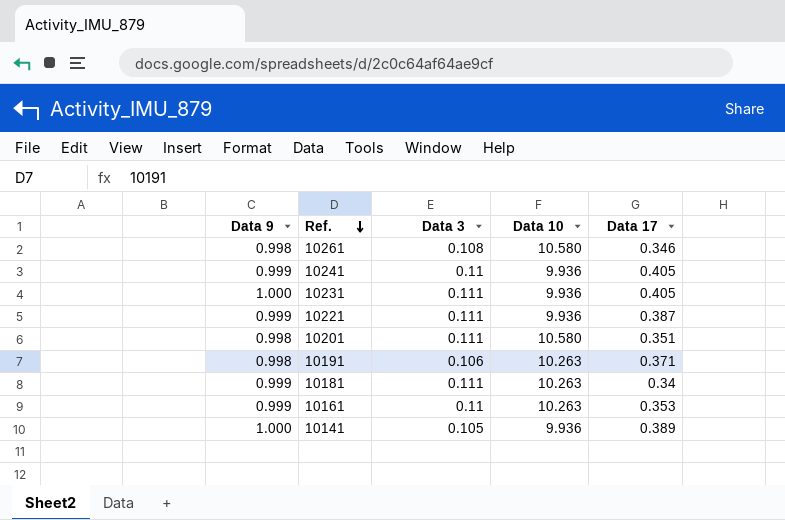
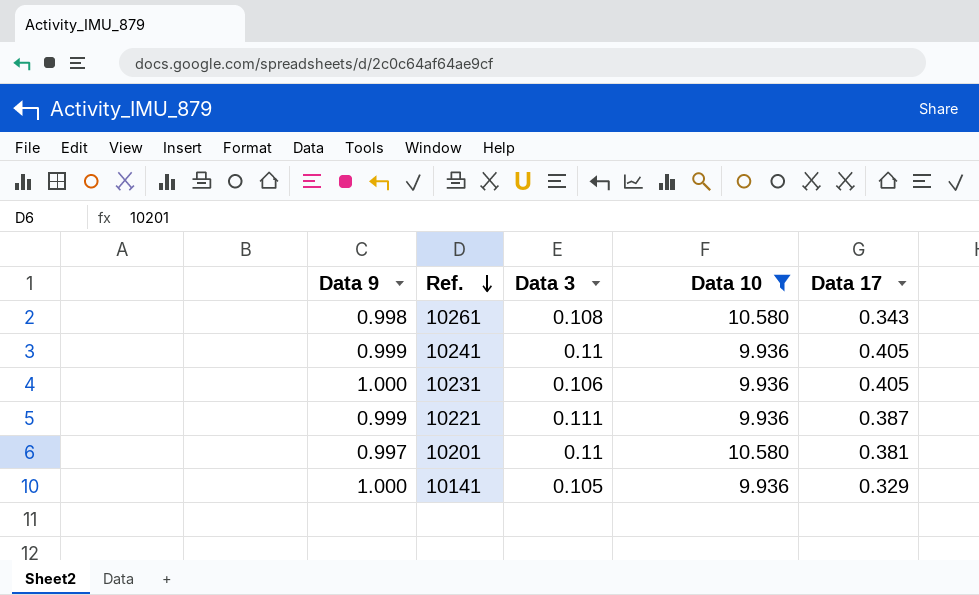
filter: none -> Data 10 != 10.263
10261 | Data 17: 0.346 -> 0.343
10231 | Data 3: 0.111 -> 0.106
10201 | Data 9: 0.998 -> 0.997
10201 | Data 3: 0.111 -> 0.11
10201 | Data 17: 0.351 -> 0.381
10141 | Data 17: 0.389 -> 0.329

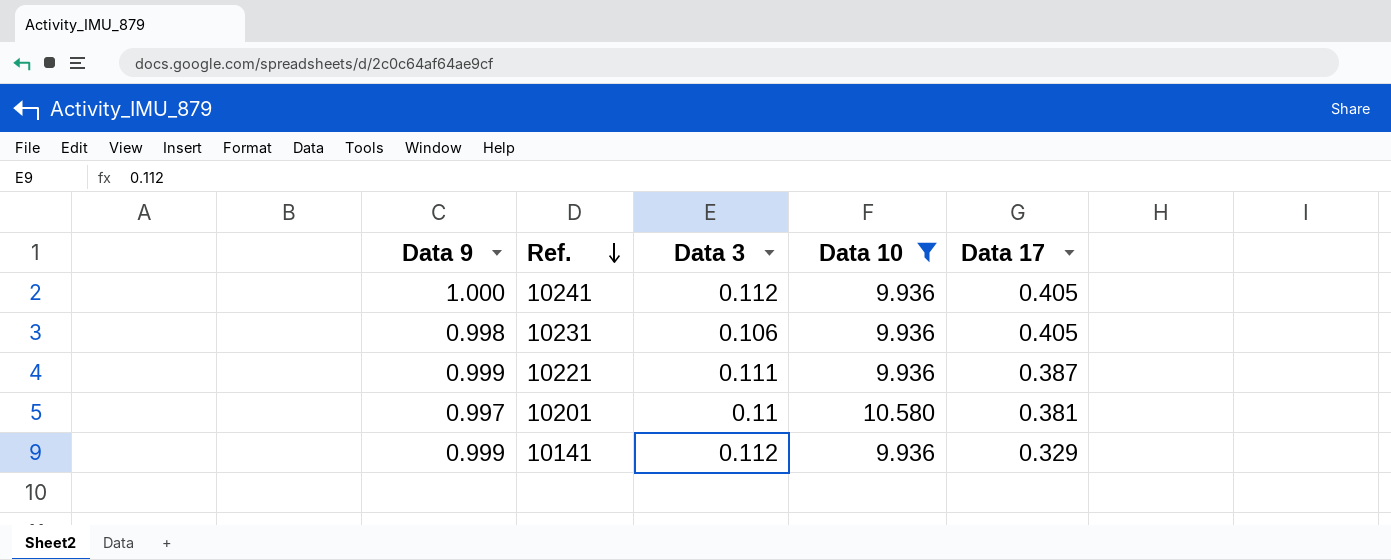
row 10261: 0.998 | 0.108 | 10.580 | 0.343 -> none
10241 | Data 9: 0.999 -> 1.000
10241 | Data 3: 0.11 -> 0.112
10231 | Data 9: 1.000 -> 0.998
10141 | Data 9: 1.000 -> 0.999
10141 | Data 3: 0.105 -> 0.112

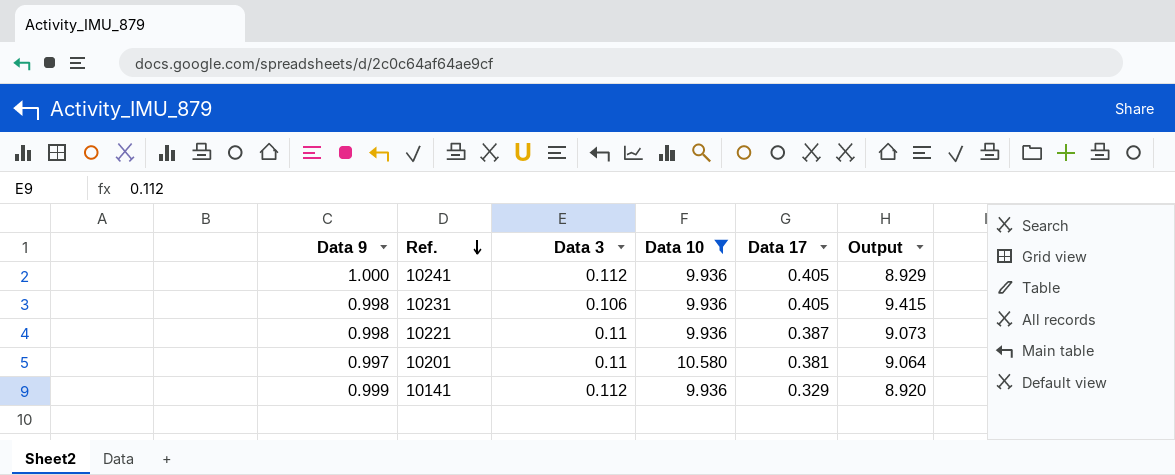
column Output | formula: none -> [Data 9] / [Data 3]
10221 | Data 9: 0.999 -> 0.998
10221 | Data 3: 0.111 -> 0.11

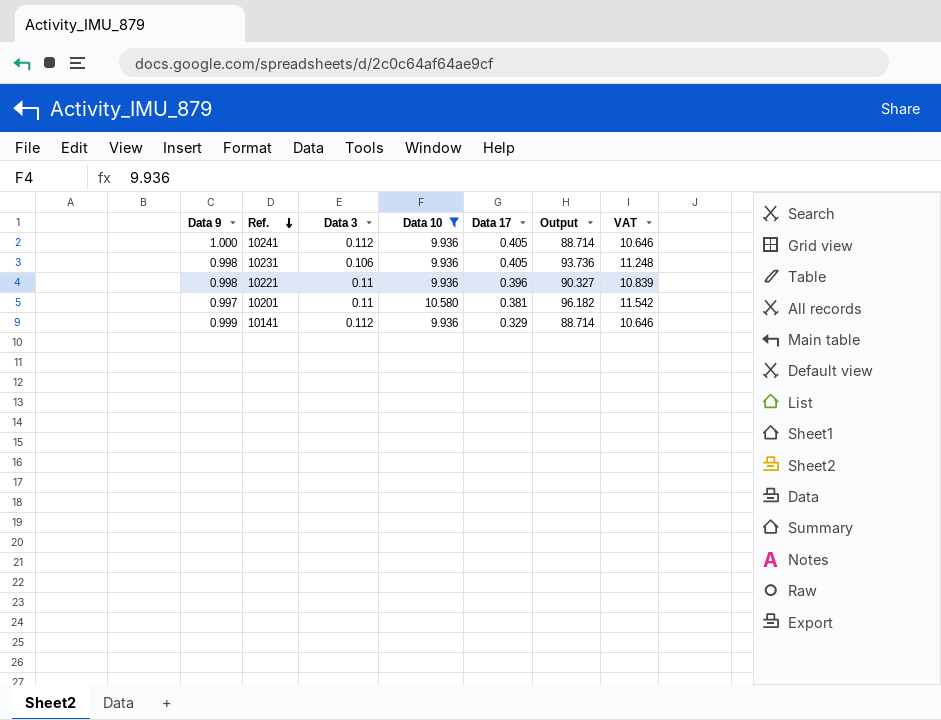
column Output | formula: [Data 9] / [Data 3] -> [Data 10] / [Data 3]
column VAT | formula: none -> [Output] * 0.12
10221 | Data 17: 0.387 -> 0.396

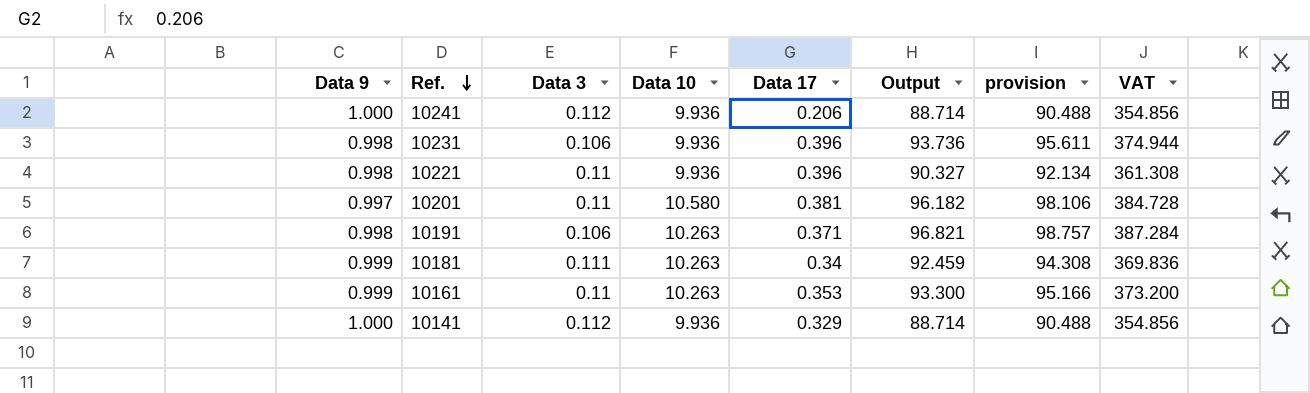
filter: Data 10 != 10.263 -> none
column provision | formula: none -> [Output] * 1.02
column VAT | formula: [Output] * 0.12 -> [Output] * 4
10241 | Data 17: 0.405 -> 0.206
10231 | Data 17: 0.405 -> 0.396
10141 | Data 9: 0.999 -> 1.000

